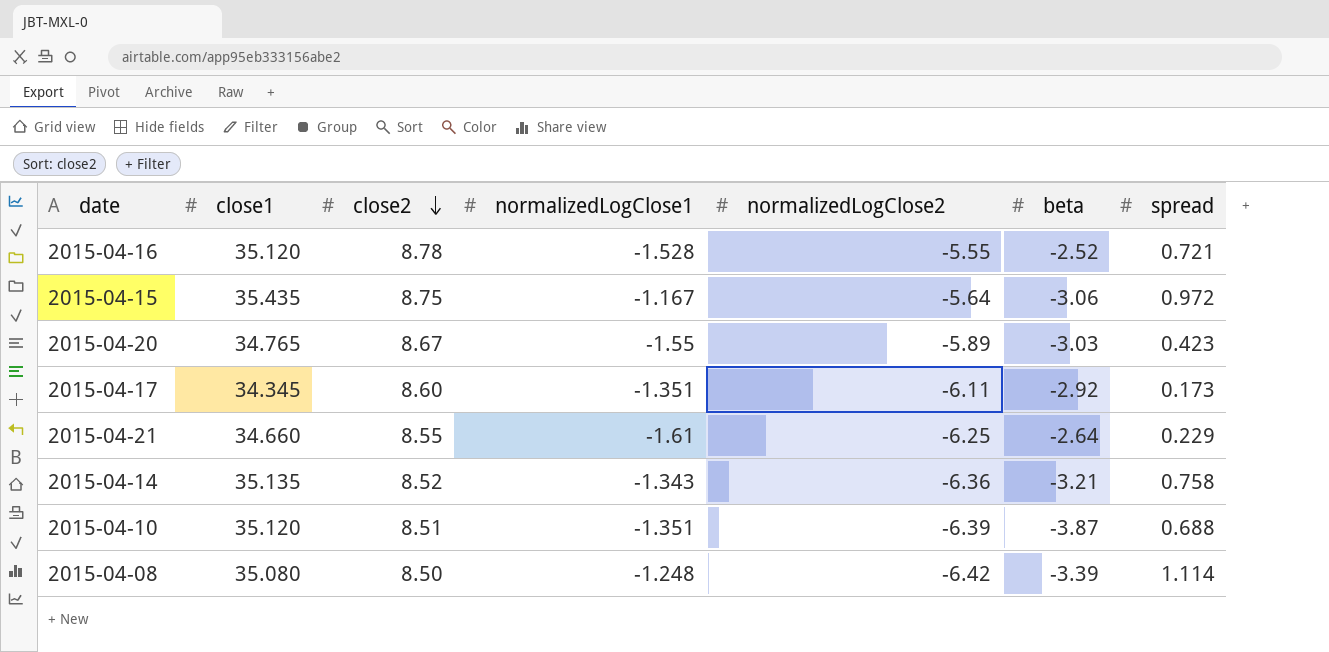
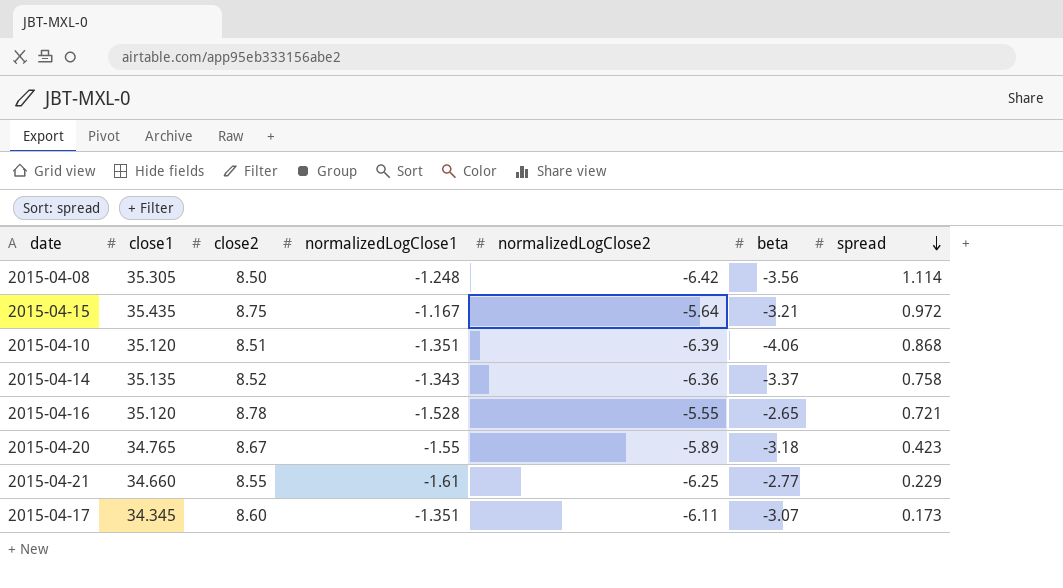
row order: close2 descending -> spread descending
2015-04-08 | close1: 35.080 -> 35.305
2015-04-08 | beta: -3.39 -> -3.56
2015-04-15 | beta: -3.06 -> -3.21
2015-04-10 | beta: -3.87 -> -4.06
2015-04-10 | spread: 0.688 -> 0.868
2015-04-14 | beta: -3.21 -> -3.37
2015-04-16 | beta: -2.52 -> -2.65
2015-04-20 | beta: -3.03 -> -3.18
2015-04-21 | beta: -2.64 -> -2.77
2015-04-17 | beta: -2.92 -> -3.07

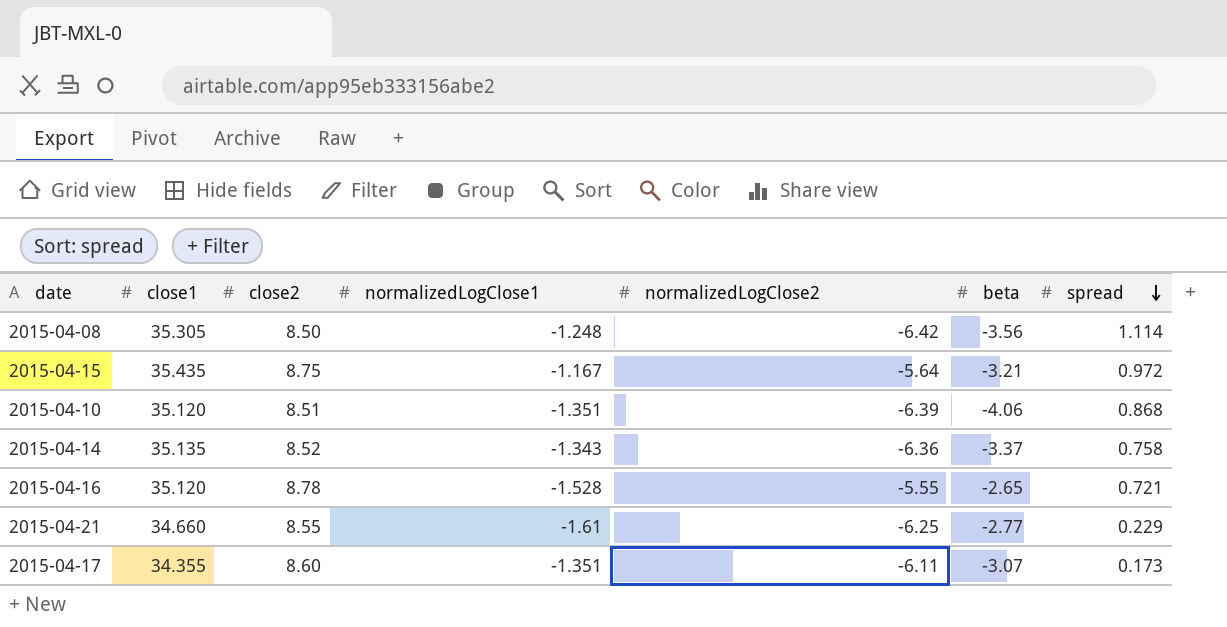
row 2015-04-20: 34.765 | 8.67 | -1.55 | -5.89 | -3.18 | 0.423 -> none
2015-04-17 | close1: 34.345 -> 34.355

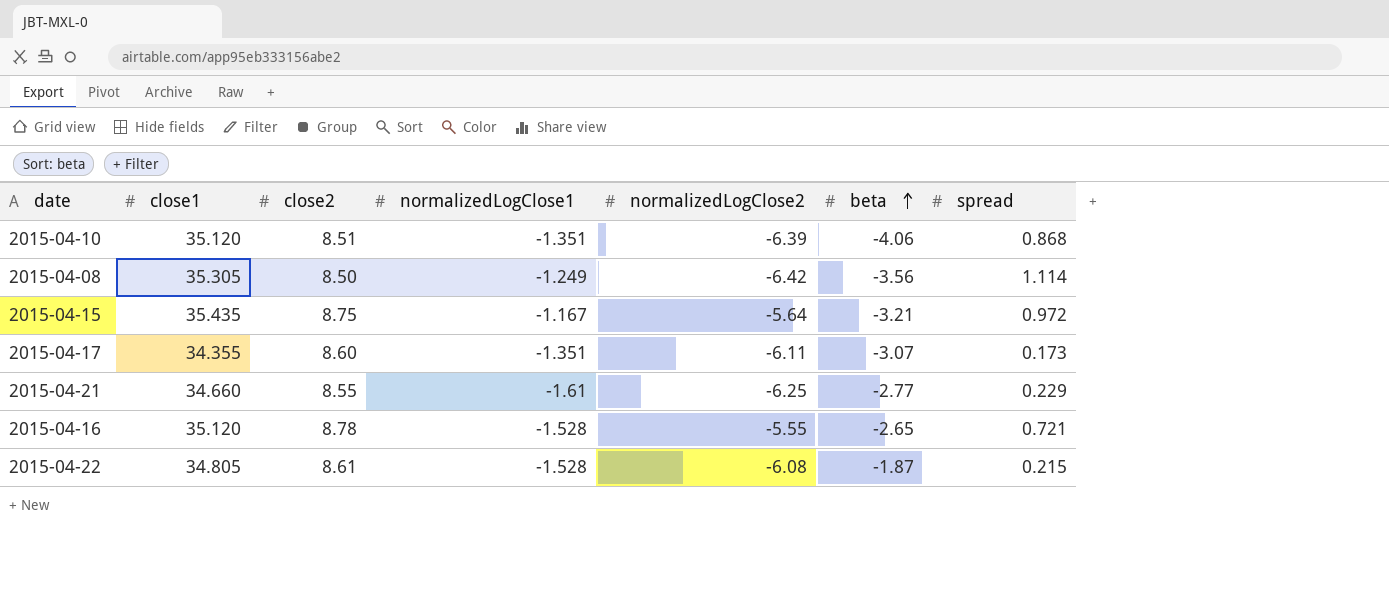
row order: spread descending -> beta ascending
row 2015-04-14: 35.135 | 8.52 | -1.343 | -6.36 | -3.37 | 0.758 -> none
2015-04-08 | normalizedLogClose1: -1.248 -> -1.249
row 2015-04-22: none -> 34.805 | 8.61 | -1.528 | -6.08 | -1.87 | 0.215

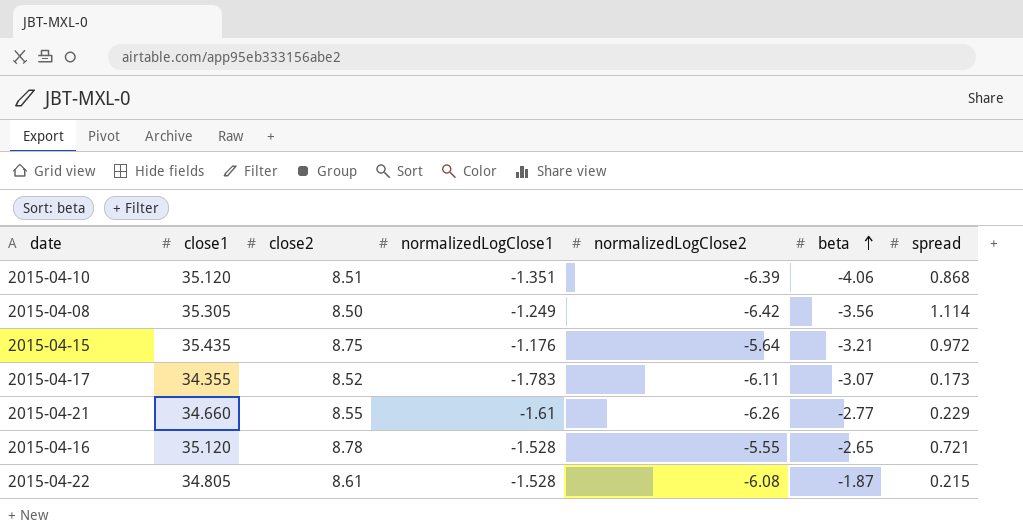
2015-04-15 | normalizedLogClose1: -1.167 -> -1.176
2015-04-17 | close2: 8.60 -> 8.52
2015-04-17 | normalizedLogClose1: -1.351 -> -1.783
2015-04-21 | normalizedLogClose2: -6.25 -> -6.26

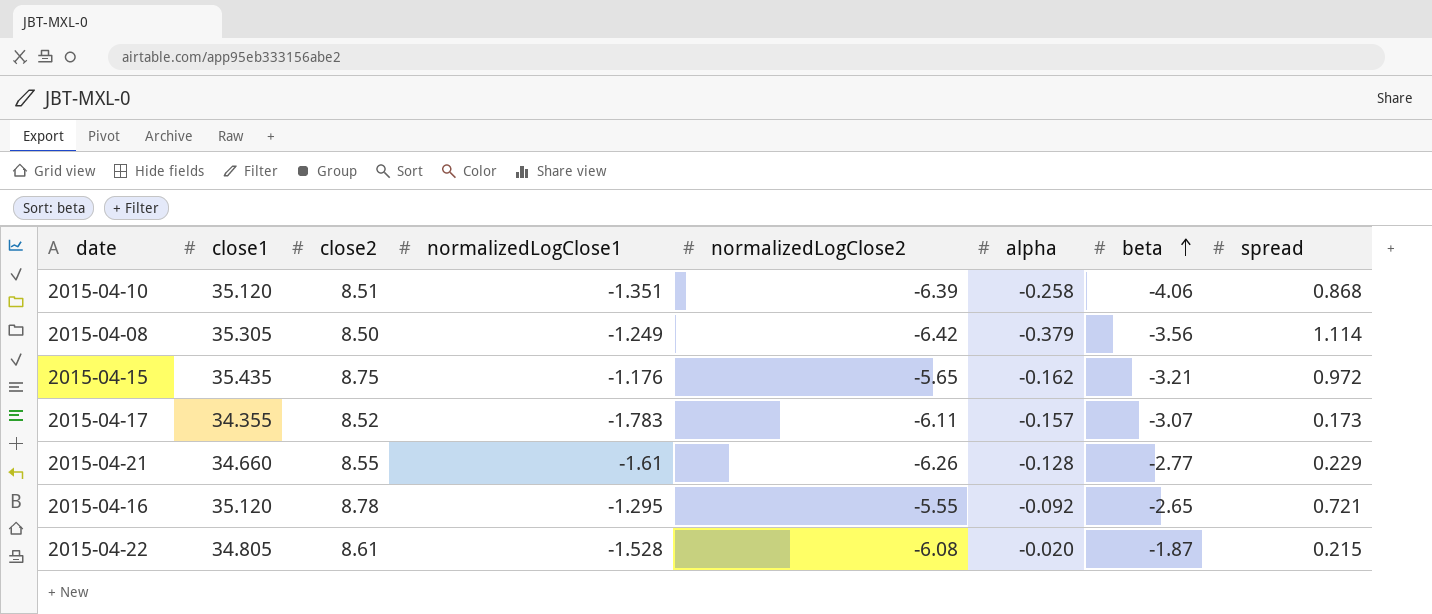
column alpha | position: none -> 6
2015-04-15 | normalizedLogClose2: -5.64 -> -5.65
2015-04-16 | normalizedLogClose1: -1.528 -> -1.295

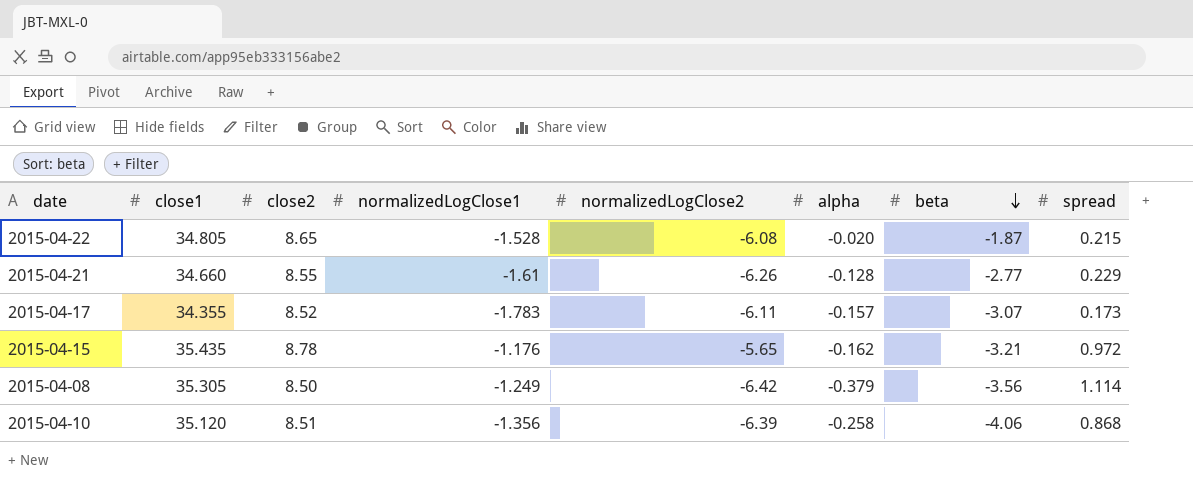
row order: beta ascending -> beta descending
row 2015-04-16: 35.120 | 8.78 | -1.295 | -5.55 | -0.092 | -2.65 | 0.721 -> none
2015-04-22 | close2: 8.61 -> 8.65
2015-04-15 | close2: 8.75 -> 8.78
2015-04-10 | normalizedLogClose1: -1.351 -> -1.356

